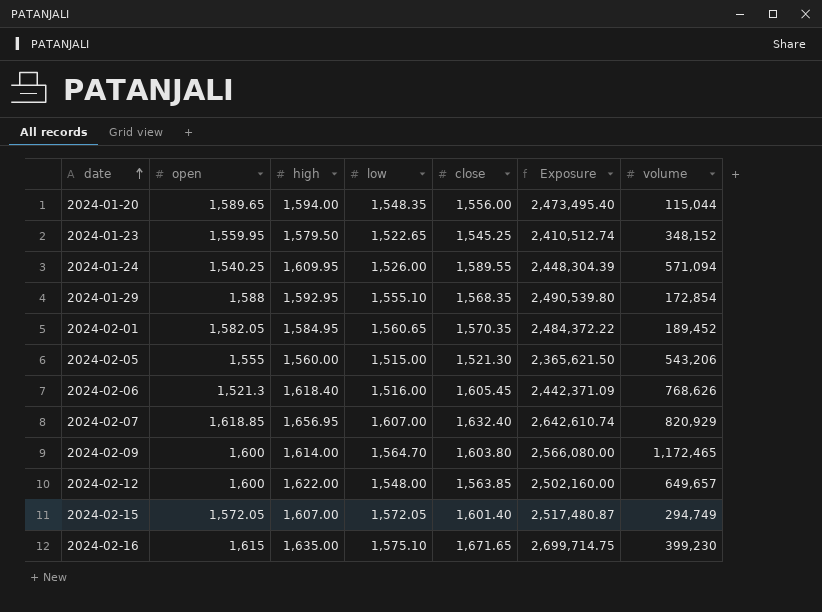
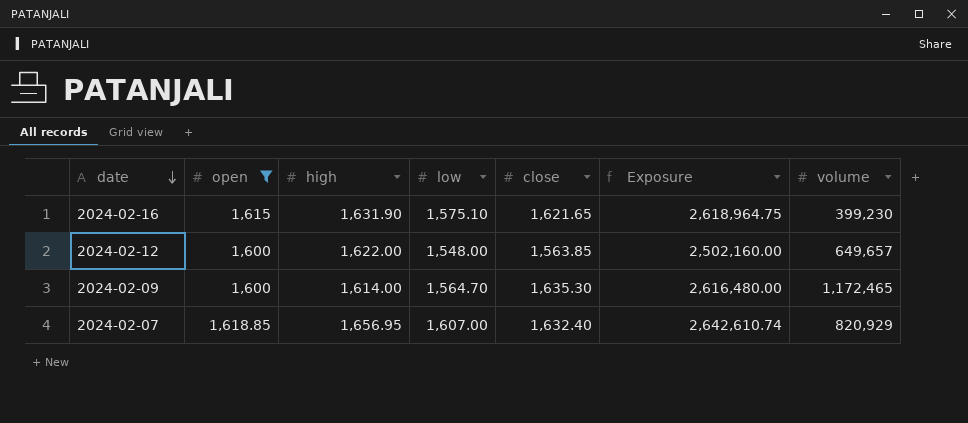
filter: none -> open >= 1,600
row order: date ascending -> date descending
2024-02-16 | high: 1,635.00 -> 1,631.90
2024-02-16 | close: 1,671.65 -> 1,621.65
2024-02-16 | Exposure: 2,699,714.75 -> 2,618,964.75
2024-02-09 | close: 1,603.80 -> 1,635.30
2024-02-09 | Exposure: 2,566,080.00 -> 2,616,480.00

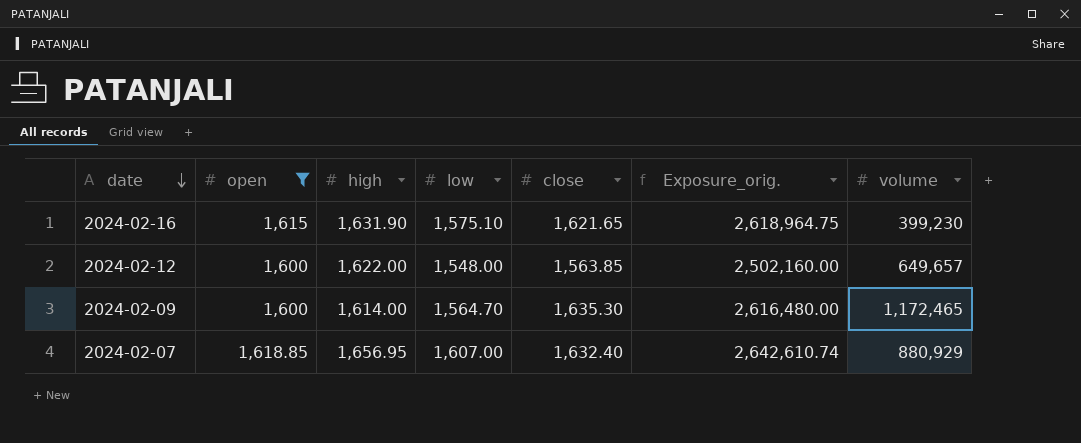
column name: Exposure -> Exposure_orig.
2024-02-07 | volume: 820,929 -> 880,929

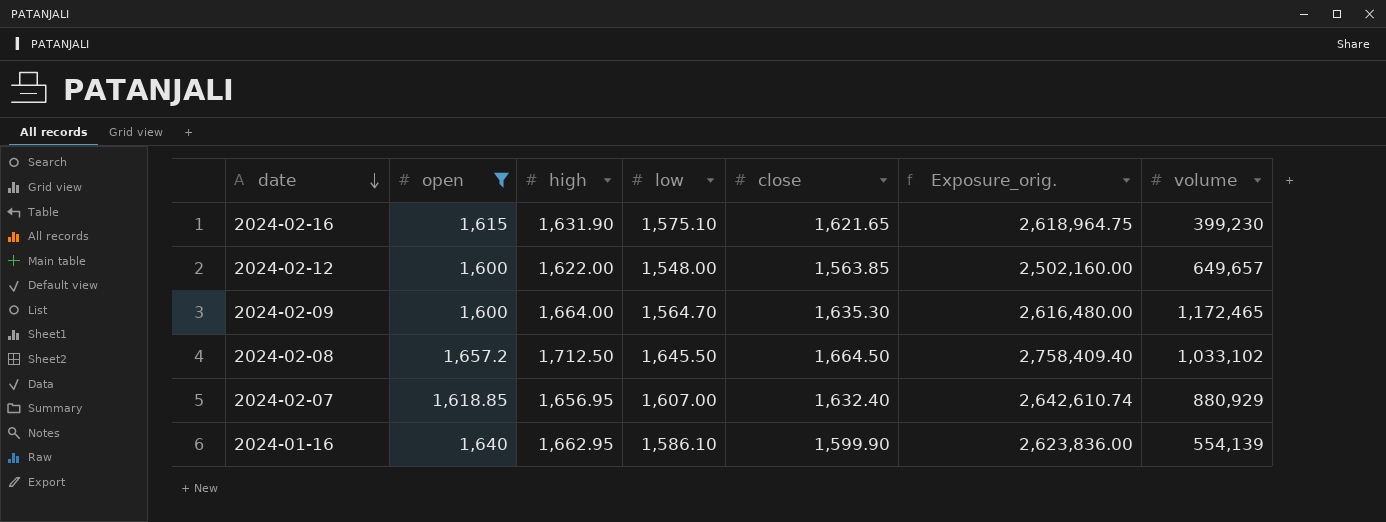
2024-02-09 | high: 1,614.00 -> 1,664.00
row 2024-02-08: none -> 1,657.2 | 1,712.50 | 1,645.50 | 1,664.50 | 2,758,409.40 | 1,033,102
row 2024-01-16: none -> 1,640 | 1,662.95 | 1,586.10 | 1,599.90 | 2,623,836.00 | 554,139

